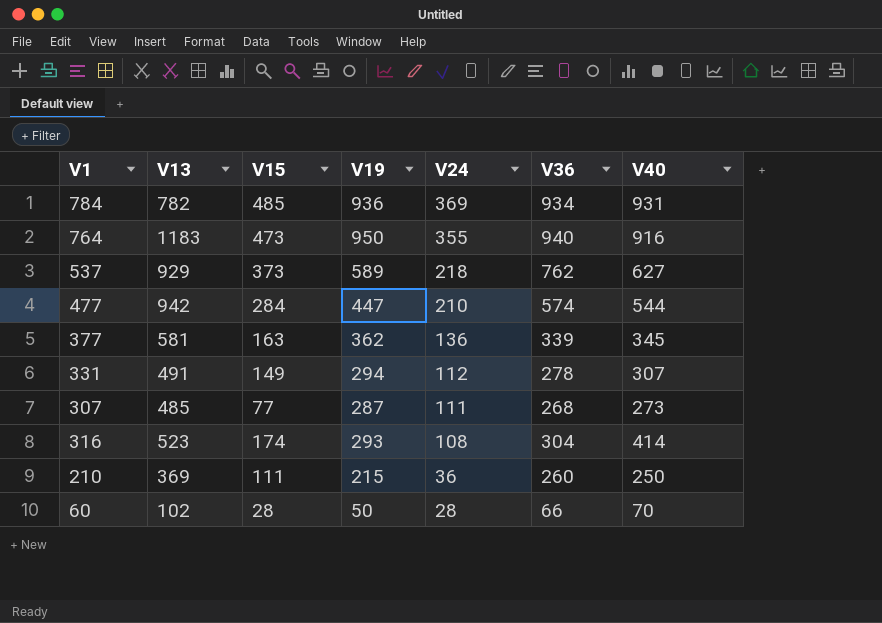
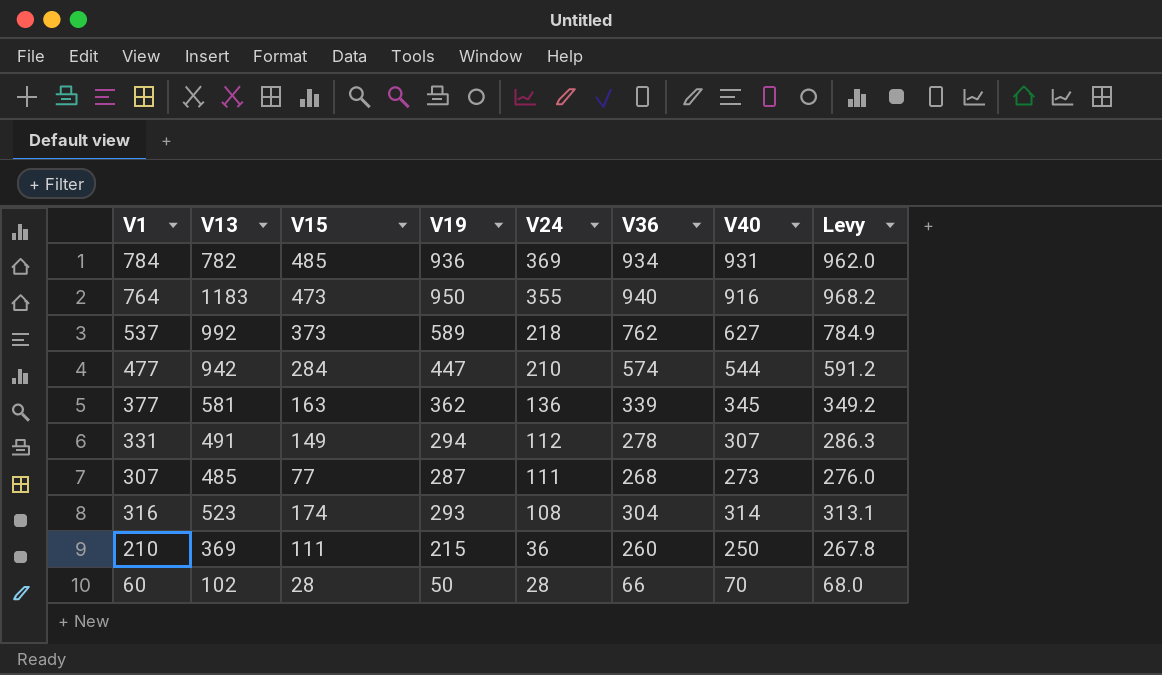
column Levy | formula: none -> [V36] * 1.03
537 | V13: 929 -> 992
316 | V40: 414 -> 314

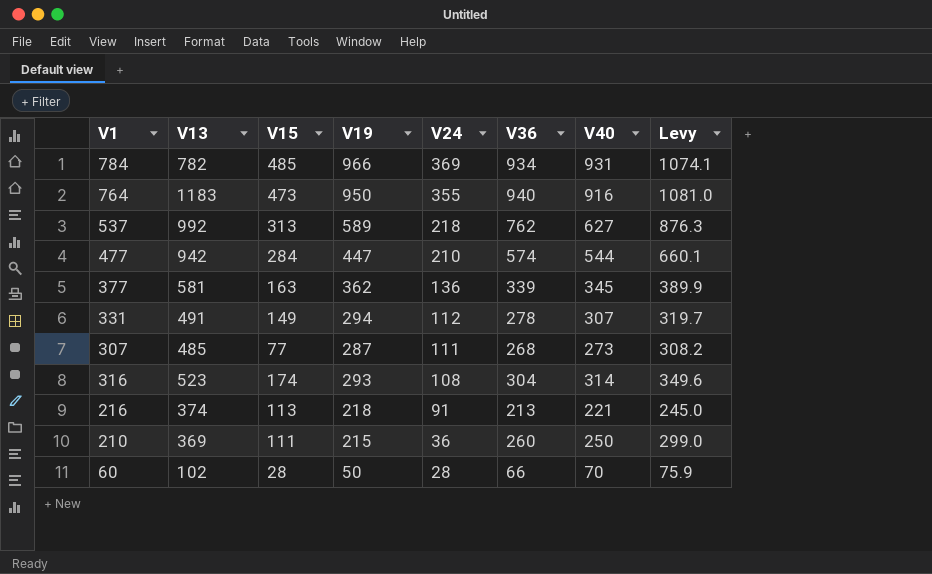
column Levy | formula: [V36] * 1.03 -> [V36] * 1.15
784 | V19: 936 -> 966
537 | V15: 373 -> 313
row 216: none -> 374 | 113 | 218 | 91 | 213 | 221 | 245.0

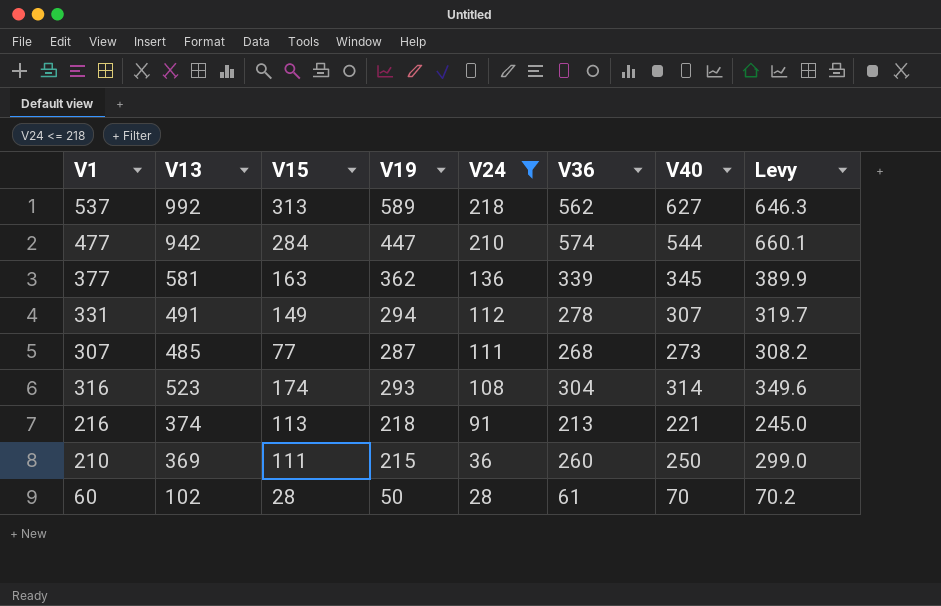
filter: none -> V24 <= 218
537 | V36: 762 -> 562
537 | Levy: 876.3 -> 646.3
60 | V36: 66 -> 61
60 | Levy: 75.9 -> 70.2

